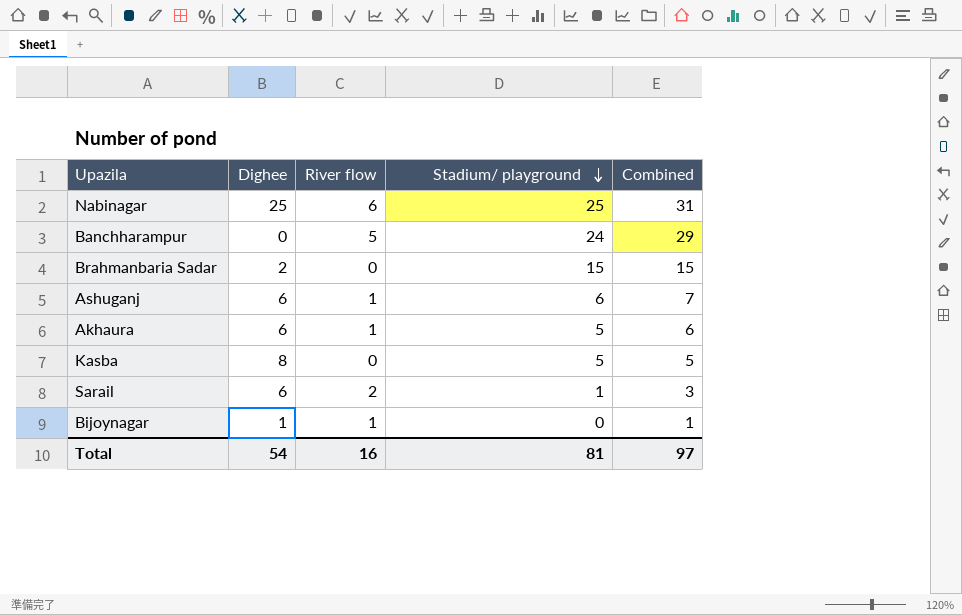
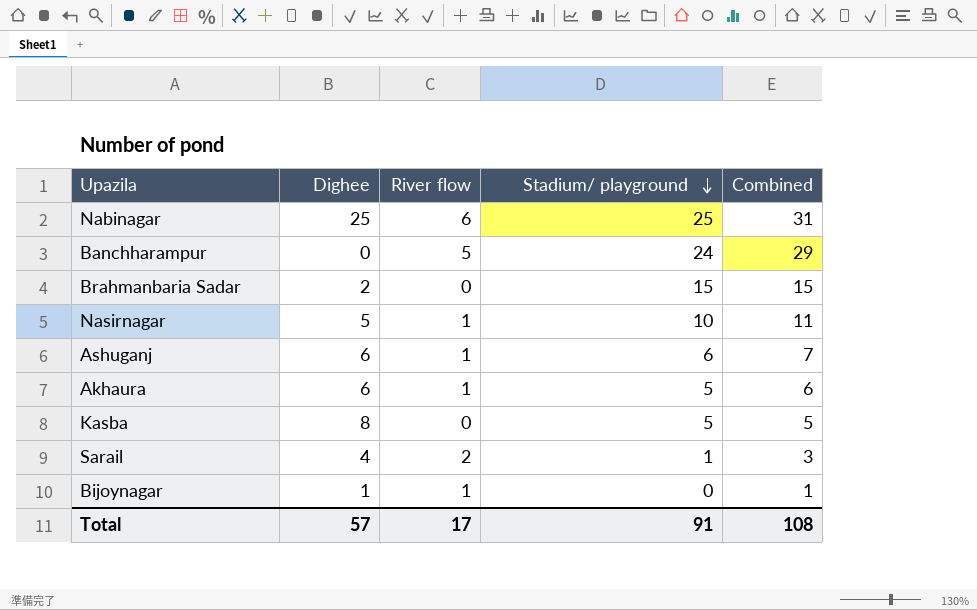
row Nasirnagar: none -> 5 | 1 | 10 | 11
Sarail | Dighee: 6 -> 4
Total | Dighee: 54 -> 57
Total | River flow: 16 -> 17
Total | Stadium/ playground: 81 -> 91
Total | Combined: 97 -> 108

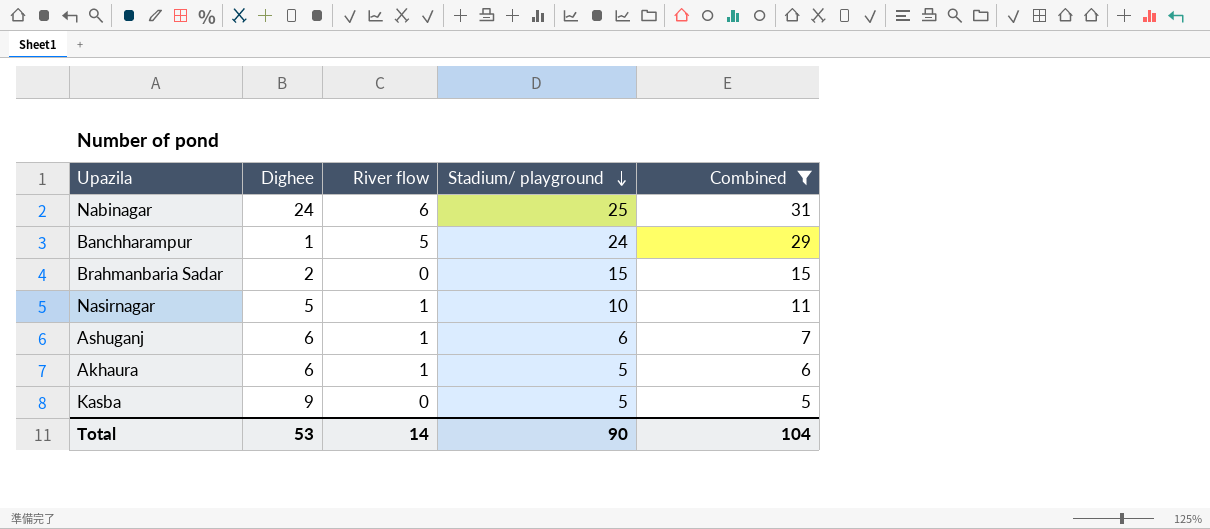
filter: none -> Combined >= 5
Nabinagar | Dighee: 25 -> 24
Banchharampur | Dighee: 0 -> 1
Kasba | Dighee: 8 -> 9
Total | Dighee: 57 -> 53
Total | River flow: 17 -> 14
Total | Stadium/ playground: 91 -> 90
Total | Combined: 108 -> 104

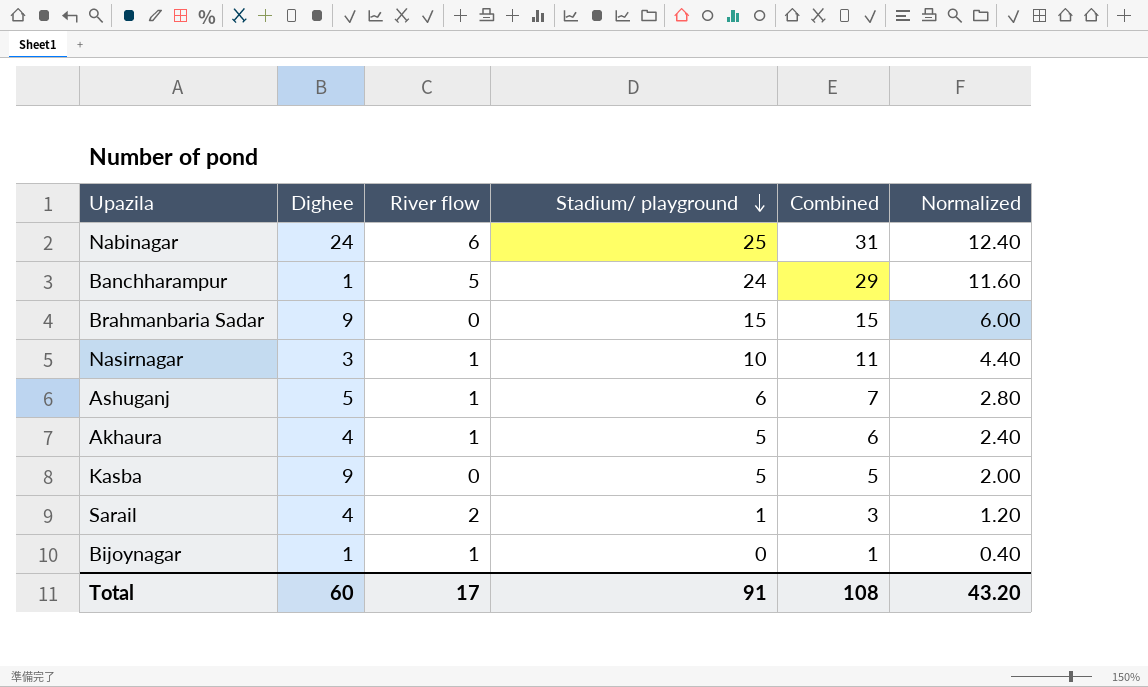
filter: Combined >= 5 -> none
column Normalized | formula: none -> [Combined] * 0.4
Brahmanbaria Sadar | Dighee: 2 -> 9
Nasirnagar | Dighee: 5 -> 3
Ashuganj | Dighee: 6 -> 5
Akhaura | Dighee: 6 -> 4
Total | Dighee: 53 -> 60
Total | River flow: 14 -> 17
Total | Stadium/ playground: 90 -> 91
Total | Combined: 104 -> 108

